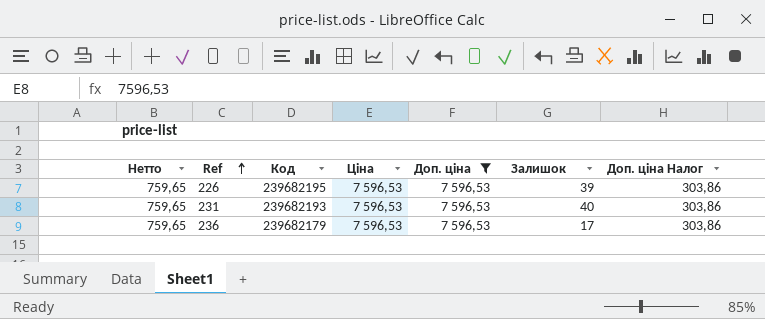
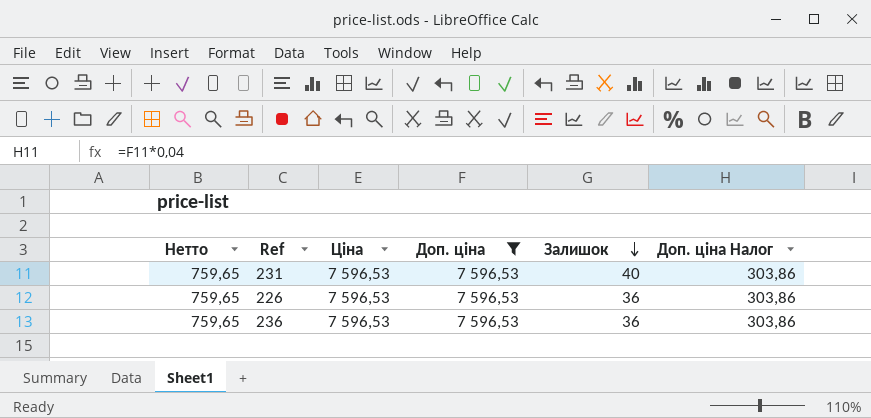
row order: Ref ascending -> Залишок descending
column Код | position: 3 -> none
226 | Залишок: 39 -> 36
236 | Залишок: 17 -> 36

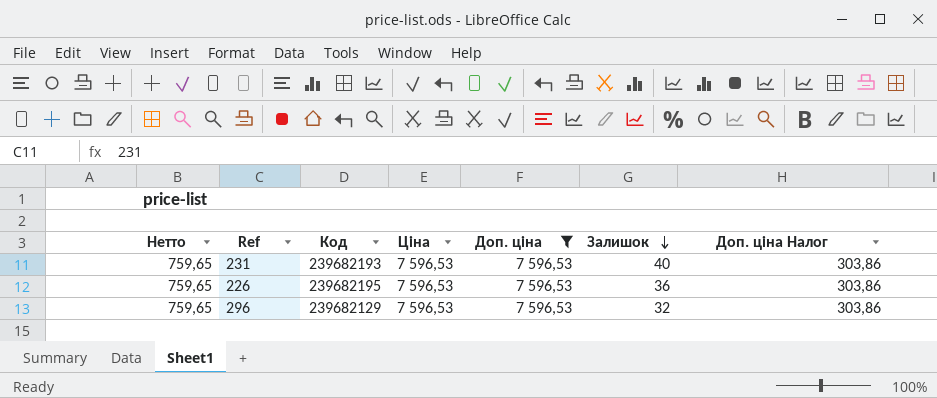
column Код | position: none -> 3
row 236: 759,65 | 7 596,53 | 7 596,53 | 36 | 303,86 -> none
row 296: none -> 759,65 | 239682129 | 7 596,53 | 7 596,53 | 32 | 303,86

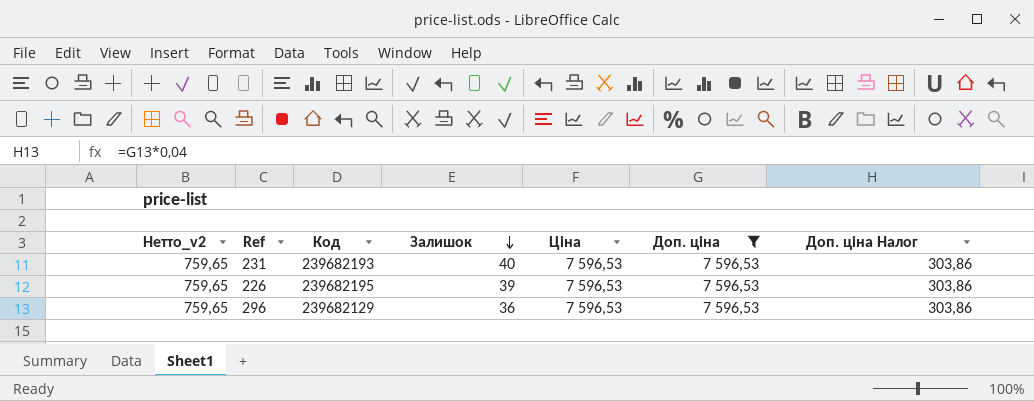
column name: Нетто -> Нетто_v2
column Залишок | position: 6 -> 4
226 | Залишок: 36 -> 39
296 | Залишок: 32 -> 36

